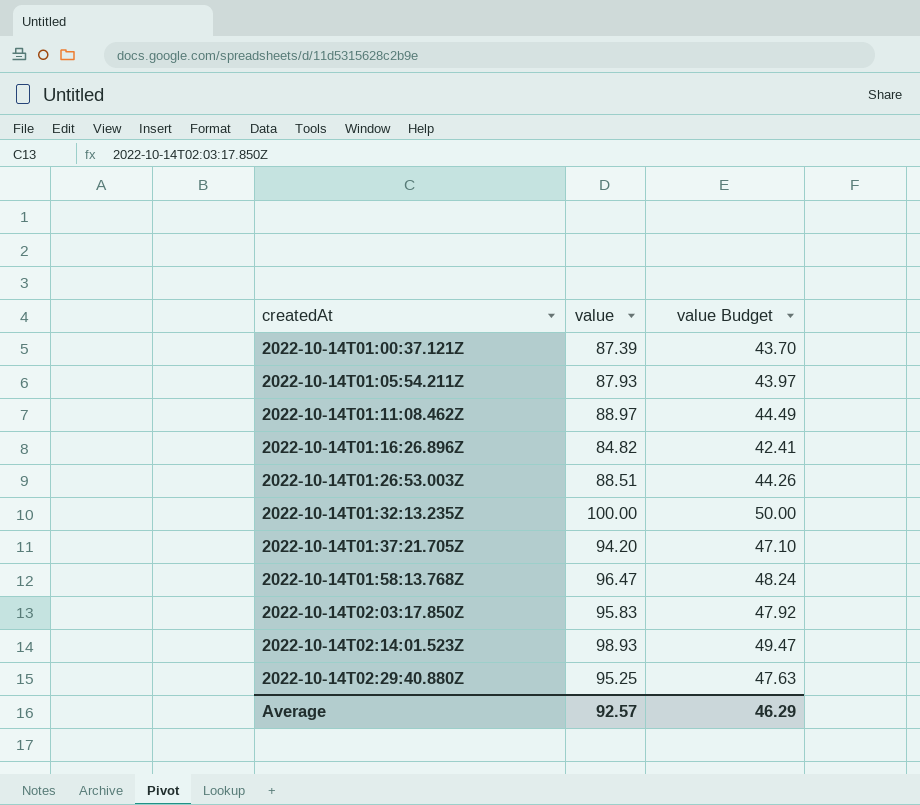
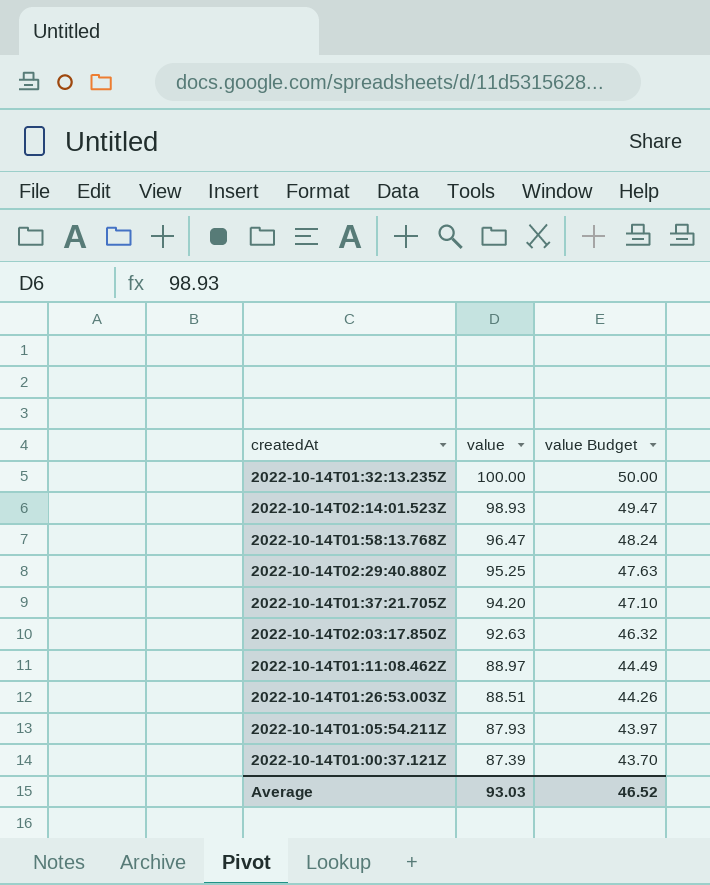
row order: createdAt ascending -> value descending
row 2022-10-14T01:16:26.896Z: 84.82 | 42.41 -> none
2022-10-14T02:03:17.850Z | value: 95.83 -> 92.63
2022-10-14T02:03:17.850Z | value Budget: 47.92 -> 46.32
Average | value: 92.57 -> 93.03
Average | value Budget: 46.29 -> 46.52

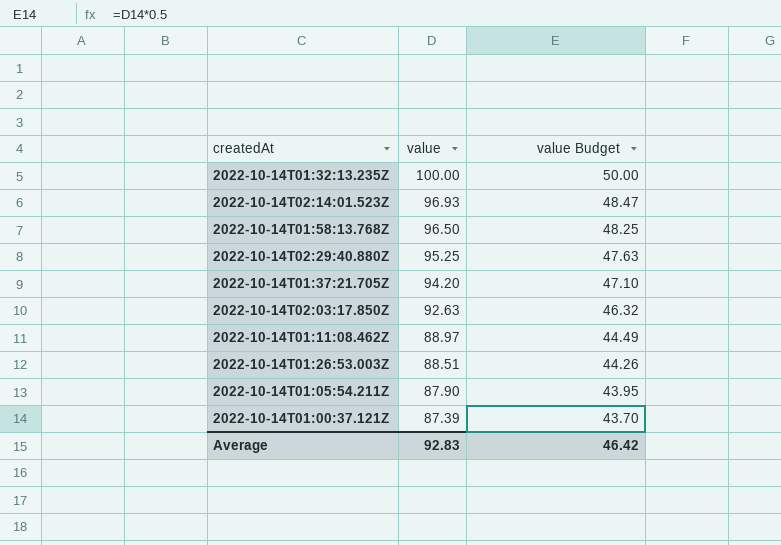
2022-10-14T02:14:01.523Z | value: 98.93 -> 96.93
2022-10-14T02:14:01.523Z | value Budget: 49.47 -> 48.47
2022-10-14T01:58:13.768Z | value: 96.47 -> 96.50
2022-10-14T01:58:13.768Z | value Budget: 48.24 -> 48.25
2022-10-14T01:05:54.211Z | value: 87.93 -> 87.90
2022-10-14T01:05:54.211Z | value Budget: 43.97 -> 43.95
Average | value: 93.03 -> 92.83
Average | value Budget: 46.52 -> 46.42

